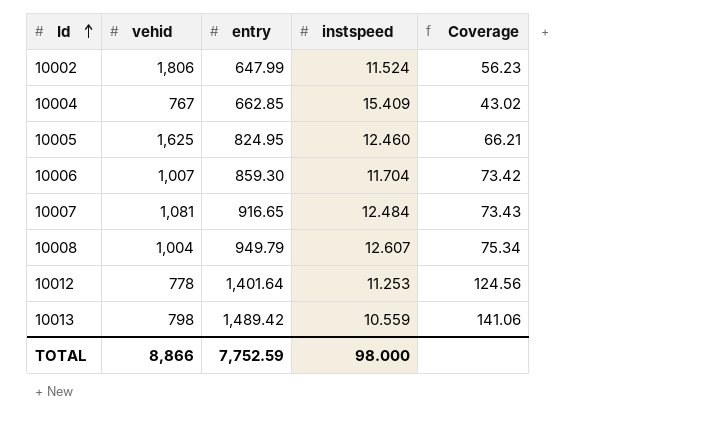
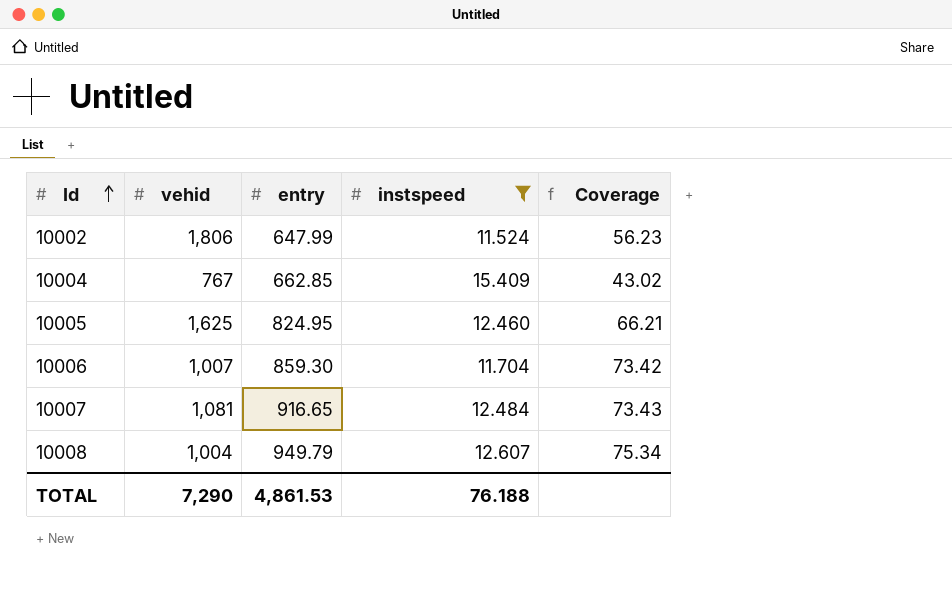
filter: none -> instspeed >= 11.524
TOTAL | vehid: 8,866 -> 7,290
TOTAL | entry: 7,752.59 -> 4,861.53
TOTAL | instspeed: 98.000 -> 76.188

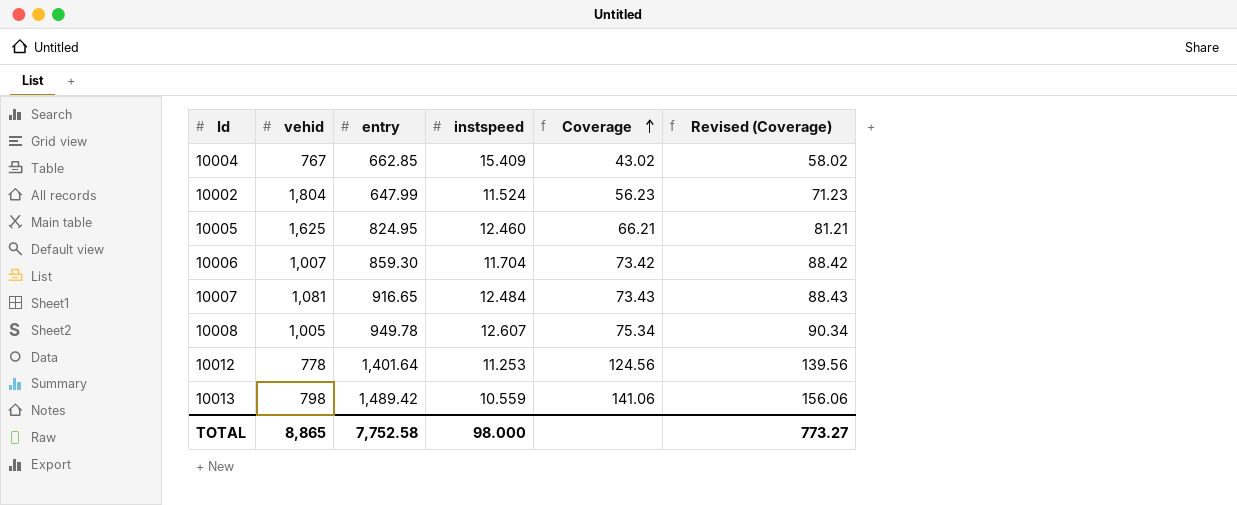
filter: instspeed >= 11.524 -> none
row order: Id ascending -> Coverage ascending
column Revised (Coverage) | formula: none -> [Coverage] + 15
10002 | vehid: 1,806 -> 1,804
10008 | vehid: 1,004 -> 1,005
10008 | entry: 949.79 -> 949.78
TOTAL | vehid: 7,290 -> 8,865
TOTAL | entry: 4,861.53 -> 7,752.58
TOTAL | instspeed: 76.188 -> 98.000

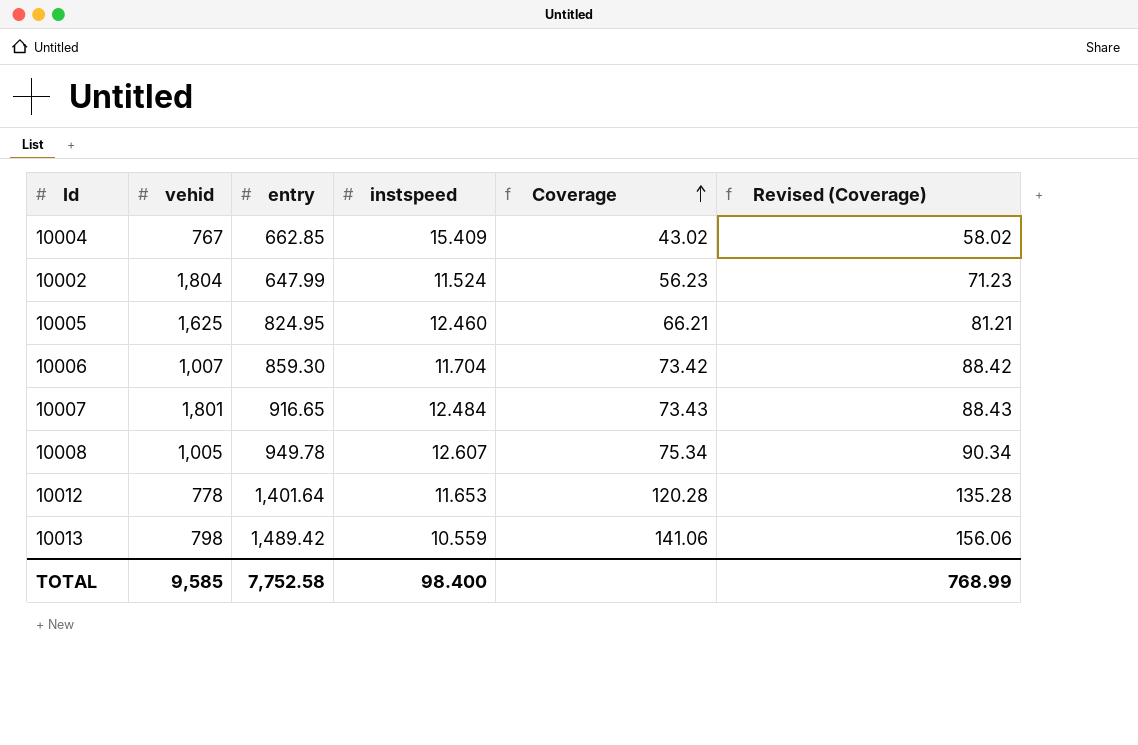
10007 | vehid: 1,081 -> 1,801
10012 | instspeed: 11.253 -> 11.653
10012 | Coverage: 124.56 -> 120.28
10012 | Revised (Coverage): 139.56 -> 135.28
TOTAL | vehid: 8,865 -> 9,585
TOTAL | instspeed: 98.000 -> 98.400
TOTAL | Revised (Coverage): 773.27 -> 768.99

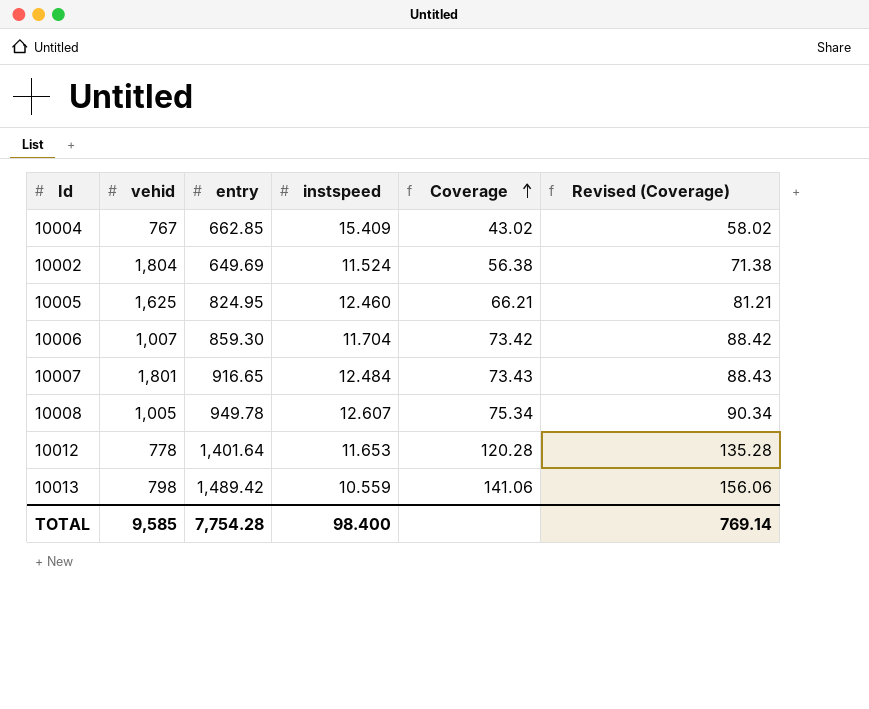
10002 | entry: 647.99 -> 649.69
10002 | Coverage: 56.23 -> 56.38
10002 | Revised (Coverage): 71.23 -> 71.38
TOTAL | entry: 7,752.58 -> 7,754.28
TOTAL | Revised (Coverage): 768.99 -> 769.14

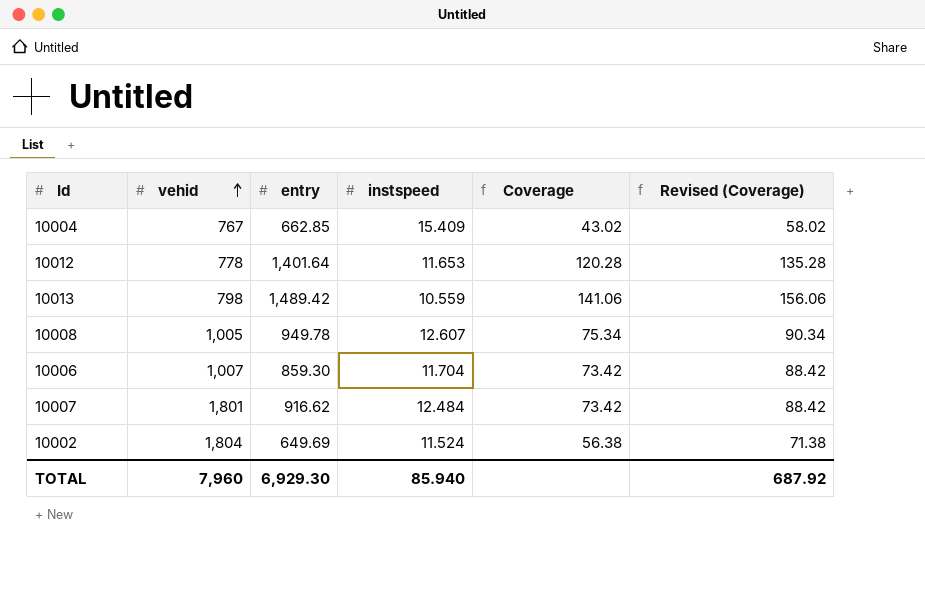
row order: Coverage ascending -> vehid ascending
row 10005: 1,625 | 824.95 | 12.460 | 66.21 | 81.21 -> none
10007 | entry: 916.65 -> 916.62
10007 | Coverage: 73.43 -> 73.42
10007 | Revised (Coverage): 88.43 -> 88.42
TOTAL | vehid: 9,585 -> 7,960
TOTAL | entry: 7,754.28 -> 6,929.30
TOTAL | instspeed: 98.400 -> 85.940
TOTAL | Revised (Coverage): 769.14 -> 687.92

